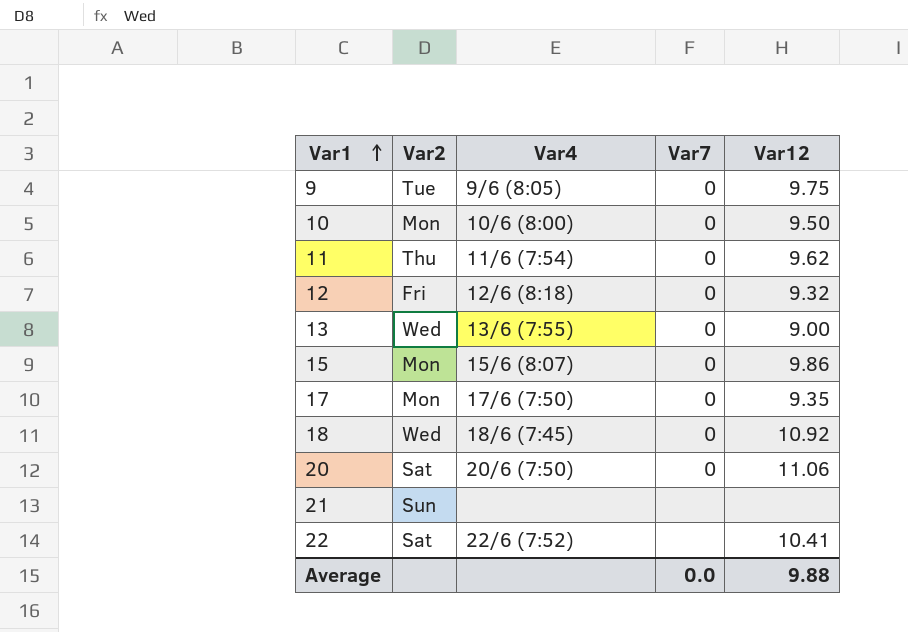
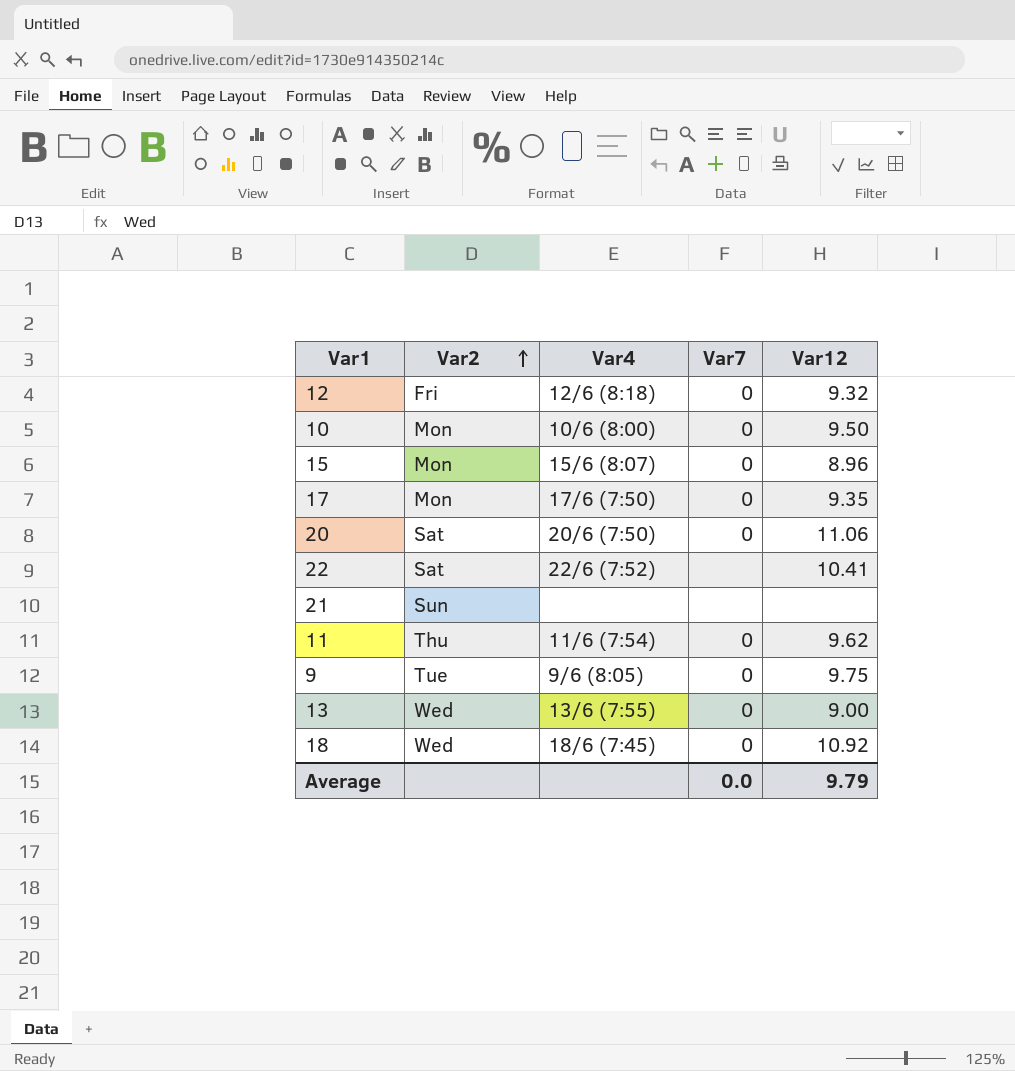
row order: Var1 ascending -> Var2 ascending
15 | Var12: 9.86 -> 8.96
Average | Var12: 9.88 -> 9.79

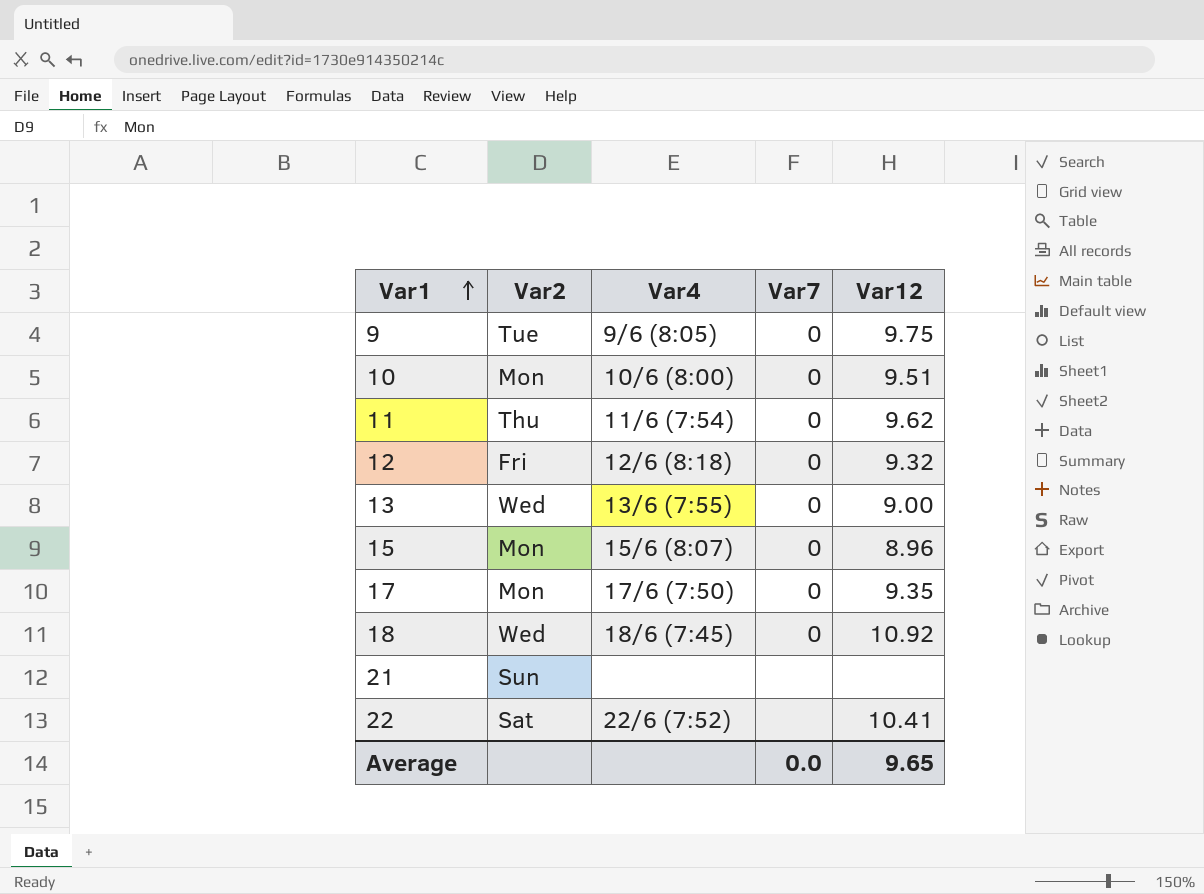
row order: Var2 ascending -> Var1 ascending
row 20: Sat | 20/6 (7:50) | 0 | 11.06 -> none
10 | Var12: 9.50 -> 9.51
Average | Var12: 9.79 -> 9.65

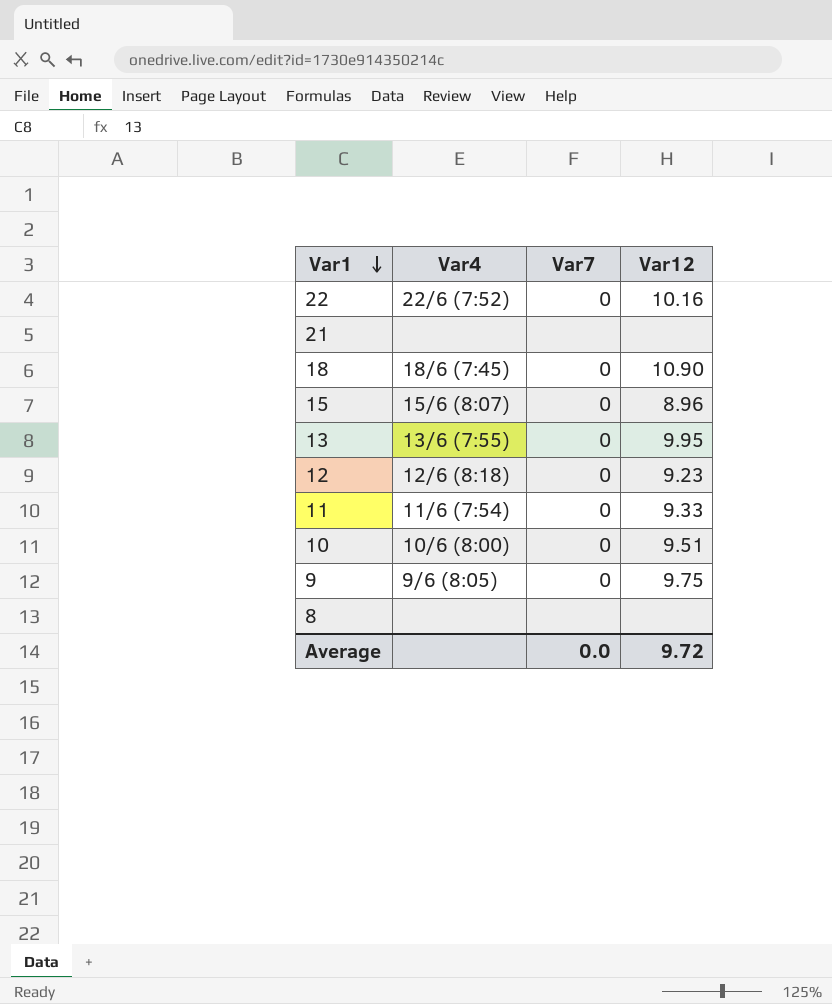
row order: Var1 ascending -> Var1 descending
column Var2 | position: 2 -> none
row 17: Mon | 17/6 (7:50) | 0 | 9.35 -> none
22 | Var7: none -> 0
22 | Var12: 10.41 -> 10.16
18 | Var12: 10.92 -> 10.90
13 | Var12: 9.00 -> 9.95
12 | Var12: 9.32 -> 9.23
11 | Var12: 9.62 -> 9.33
row 8: none -> none | none | none
Average | Var12: 9.65 -> 9.72

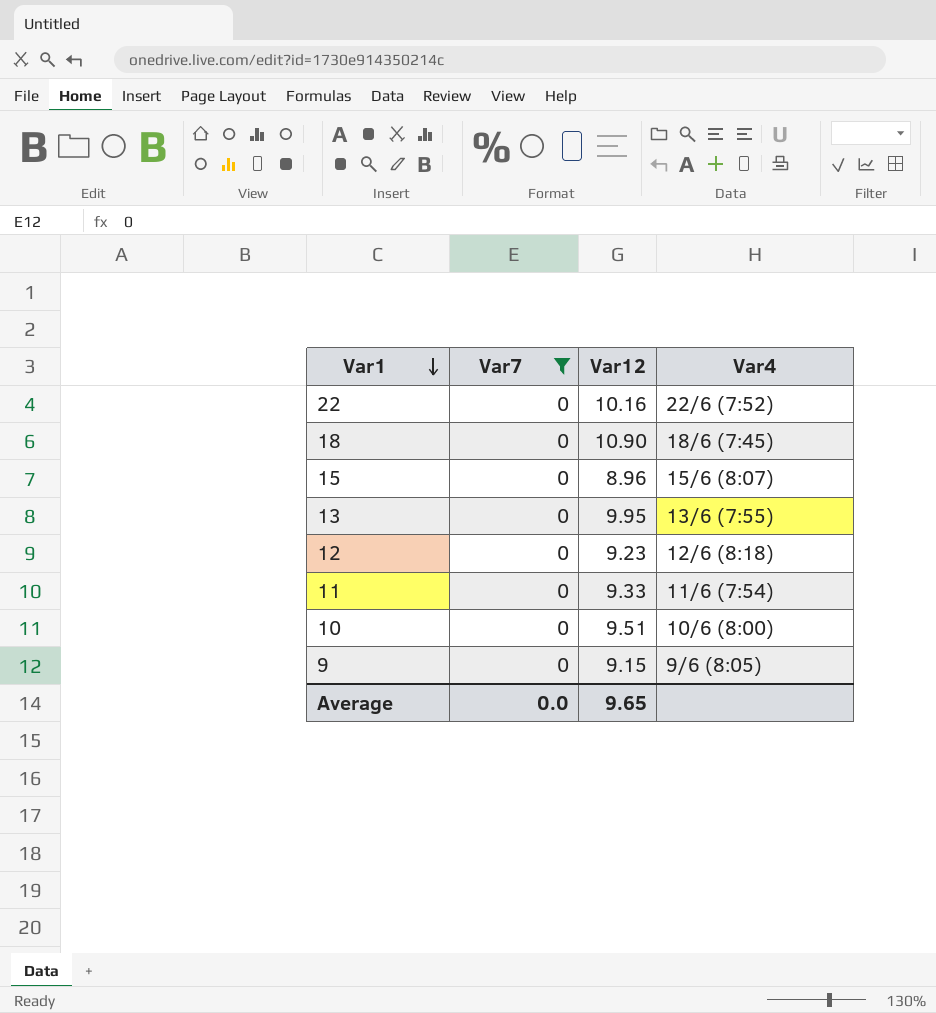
filter: none -> Var7 = 0
column Var4 | position: 2 -> 4
9 | Var12: 9.75 -> 9.15
Average | Var12: 9.72 -> 9.65

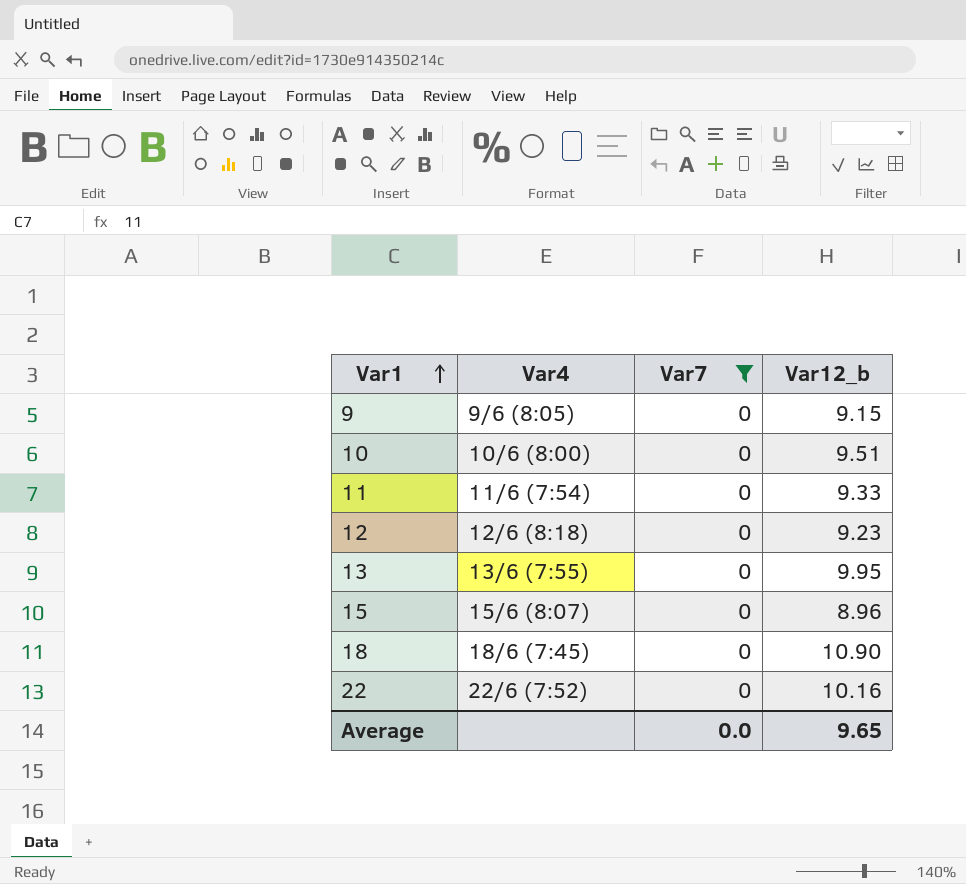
row order: Var1 descending -> Var1 ascending
column Var4 | position: 4 -> 2
column name: Var12 -> Var12_b

